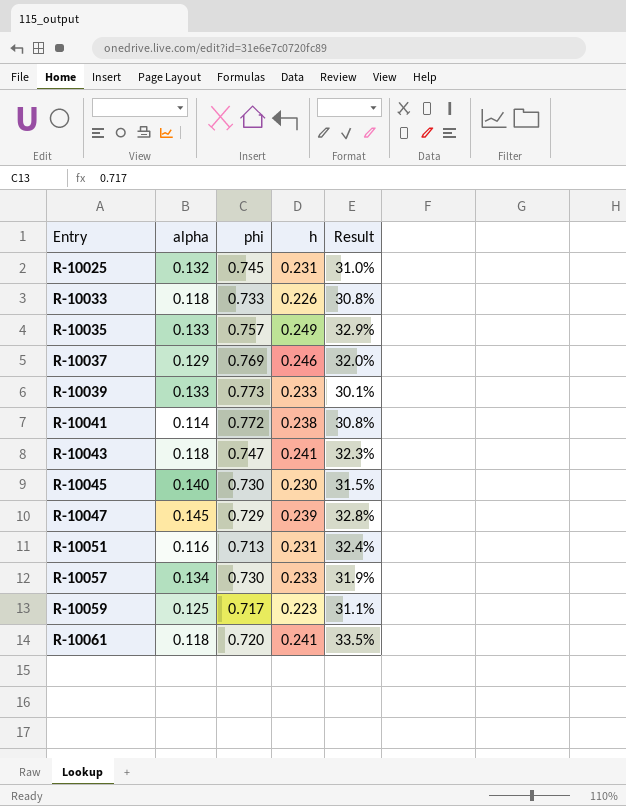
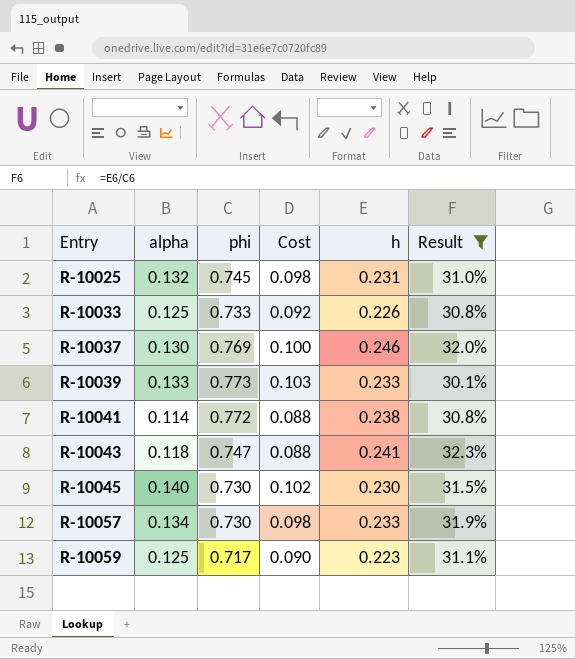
filter: none -> Result <= 32.3%
column Cost | formula: none -> [alpha] * [phi]
R-10033 | alpha: 0.118 -> 0.125
R-10037 | alpha: 0.129 -> 0.130

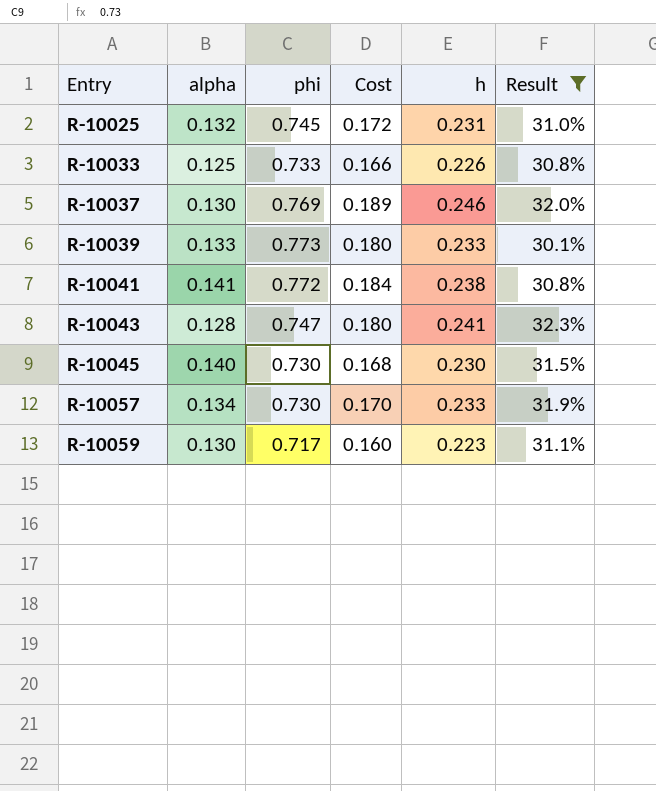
column Cost | formula: [alpha] * [phi] -> [phi] * [h]
R-10041 | alpha: 0.114 -> 0.141
R-10043 | alpha: 0.118 -> 0.128
R-10059 | alpha: 0.125 -> 0.130

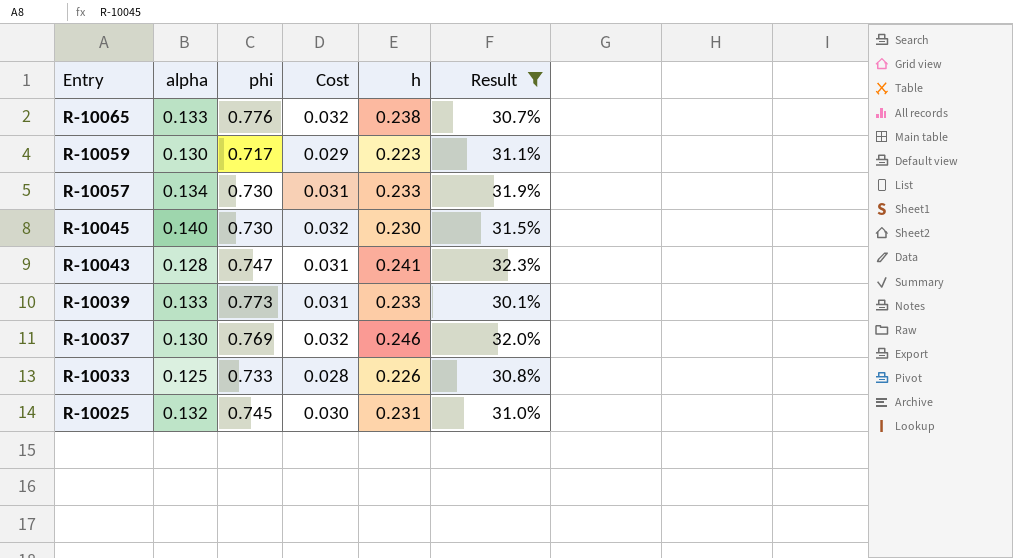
row order: Entry ascending -> Entry descending
column Cost | formula: [phi] * [h] -> [alpha] * [h]
row R-10041: 0.141 | 0.772 | 0.184 | 0.238 | 30.8% -> none
row R-10065: none -> 0.133 | 0.776 | 0.032 | 0.238 | 30.7%

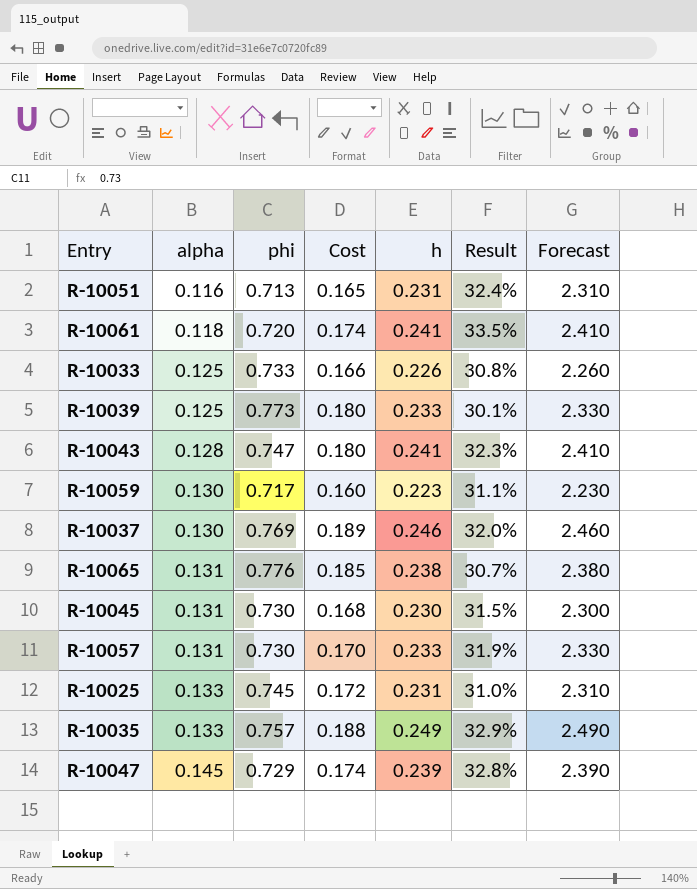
filter: Result <= 32.3% -> none
row order: Entry descending -> alpha ascending
column Cost | formula: [alpha] * [h] -> [phi] * [h]
column Forecast | formula: none -> [h] * 10
R-10039 | alpha: 0.133 -> 0.125
R-10065 | alpha: 0.133 -> 0.131
R-10045 | alpha: 0.140 -> 0.131
R-10057 | alpha: 0.134 -> 0.131
R-10025 | alpha: 0.132 -> 0.133

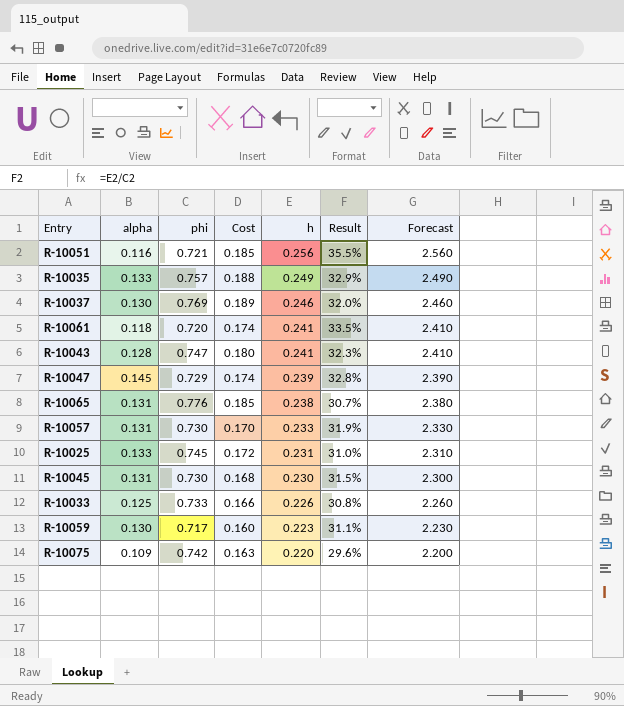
row order: alpha ascending -> h descending
row R-10039: 0.125 | 0.773 | 0.180 | 0.233 | 30.1% | 2.330 -> none
R-10051 | phi: 0.713 -> 0.721
R-10051 | Cost: 0.165 -> 0.185
R-10051 | h: 0.231 -> 0.256
R-10051 | Result: 32.4% -> 35.5%
R-10051 | Forecast: 2.310 -> 2.560
row R-10075: none -> 0.109 | 0.742 | 0.163 | 0.220 | 29.6% | 2.200

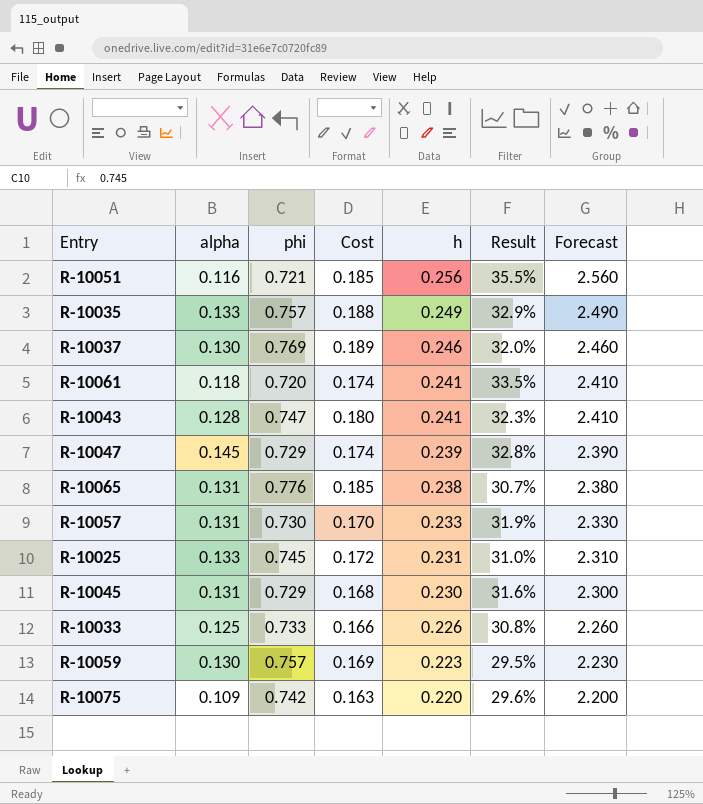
R-10045 | phi: 0.730 -> 0.729
R-10045 | Result: 31.5% -> 31.6%
R-10059 | phi: 0.717 -> 0.757
R-10059 | Cost: 0.160 -> 0.169
R-10059 | Result: 31.1% -> 29.5%

